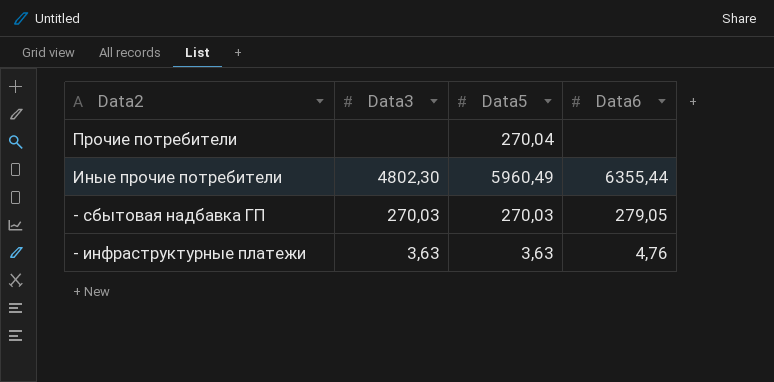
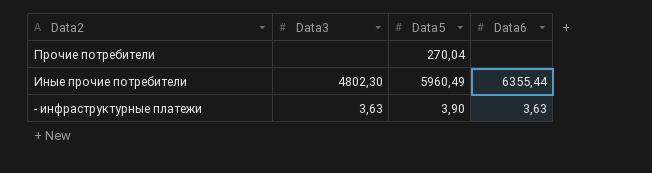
row - сбытовая надбавка ГП: 270,03 | 270,03 | 279,05 -> none
- инфраструктурные платежи | Data5: 3,63 -> 3,90
- инфраструктурные платежи | Data6: 4,76 -> 3,63

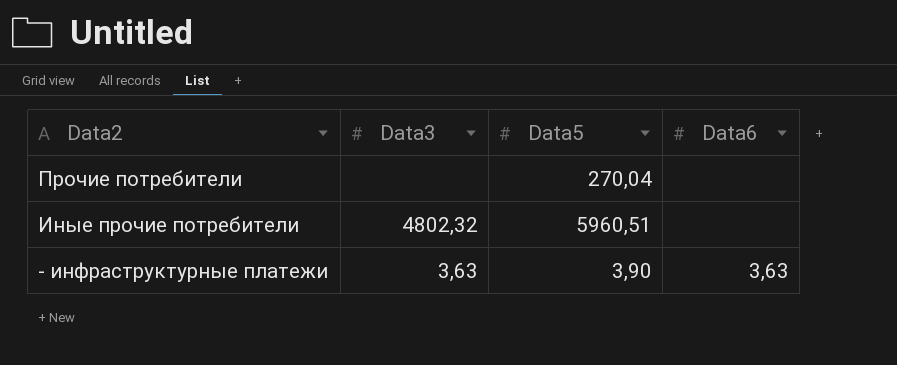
Иные прочие потребители | Data3: 4802,30 -> 4802,32
Иные прочие потребители | Data5: 5960,49 -> 5960,51
Иные прочие потребители | Data6: 6355,44 -> none

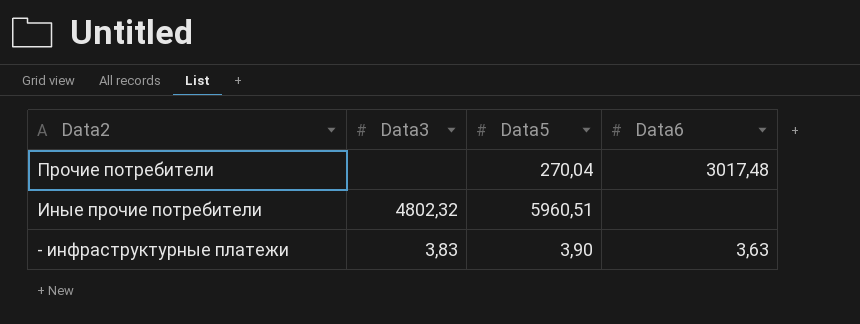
Прочие потребители | Data6: none -> 3017,48
- инфраструктурные платежи | Data3: 3,63 -> 3,83

